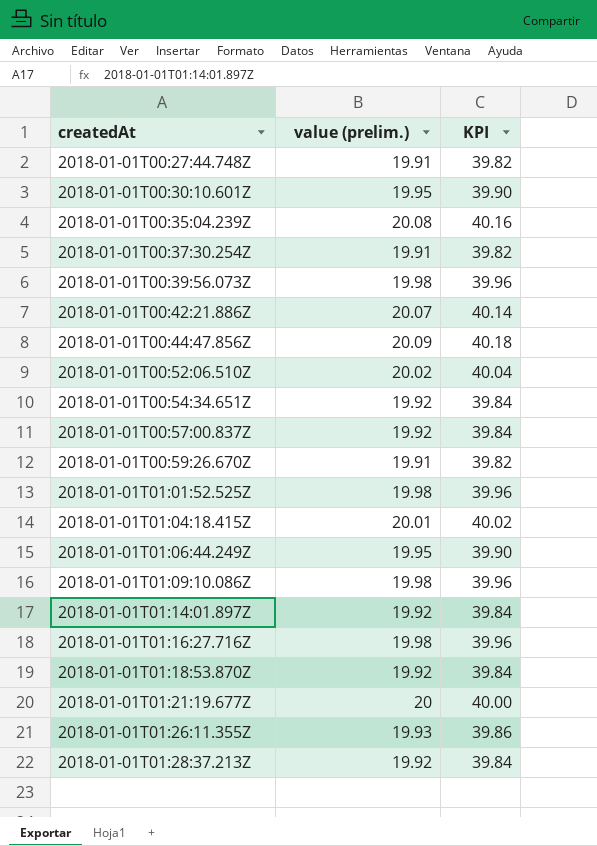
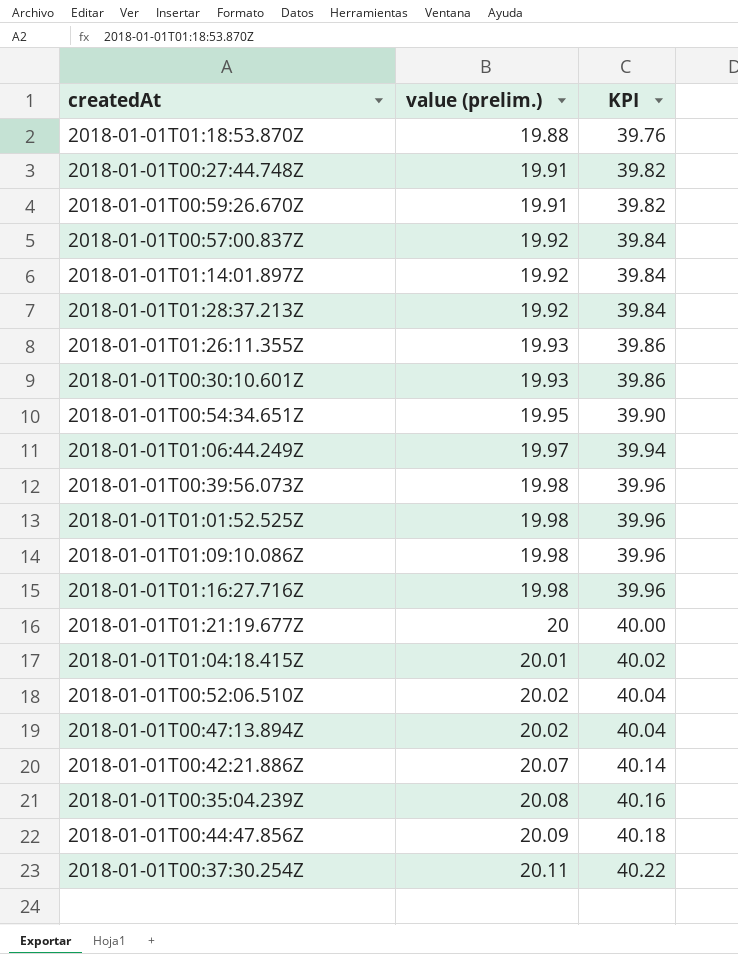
row order: createdAt ascending -> value (prelim.) ascending
2018-01-01T01:18:53.870Z | value (prelim.): 19.92 -> 19.88
2018-01-01T01:18:53.870Z | KPI: 39.84 -> 39.76
2018-01-01T00:30:10.601Z | value (prelim.): 19.95 -> 19.93
2018-01-01T00:30:10.601Z | KPI: 39.90 -> 39.86
2018-01-01T00:54:34.651Z | value (prelim.): 19.92 -> 19.95
2018-01-01T00:54:34.651Z | KPI: 39.84 -> 39.90
2018-01-01T01:06:44.249Z | value (prelim.): 19.95 -> 19.97
2018-01-01T01:06:44.249Z | KPI: 39.90 -> 39.94
row 2018-01-01T00:47:13.894Z: none -> 20.02 | 40.04
2018-01-01T00:37:30.254Z | value (prelim.): 19.91 -> 20.11
2018-01-01T00:37:30.254Z | KPI: 39.82 -> 40.22

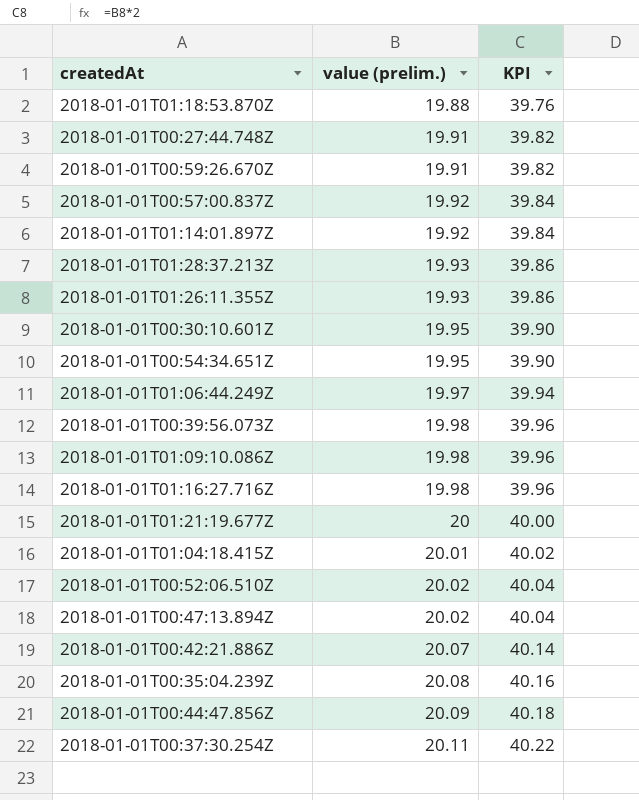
row 2018-01-01T01:01:52.525Z: 19.98 | 39.96 -> none
2018-01-01T01:28:37.213Z | value (prelim.): 19.92 -> 19.93
2018-01-01T01:28:37.213Z | KPI: 39.84 -> 39.86
2018-01-01T00:30:10.601Z | value (prelim.): 19.93 -> 19.95
2018-01-01T00:30:10.601Z | KPI: 39.86 -> 39.90

